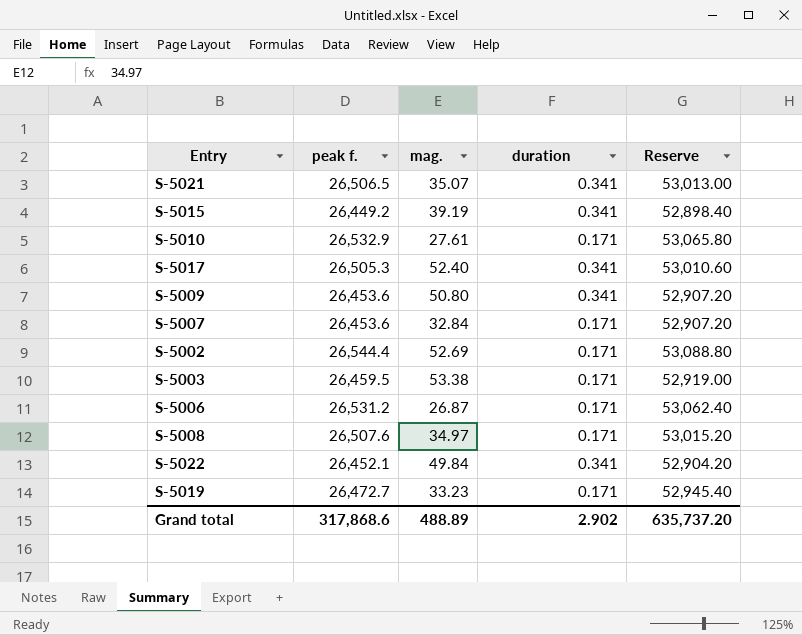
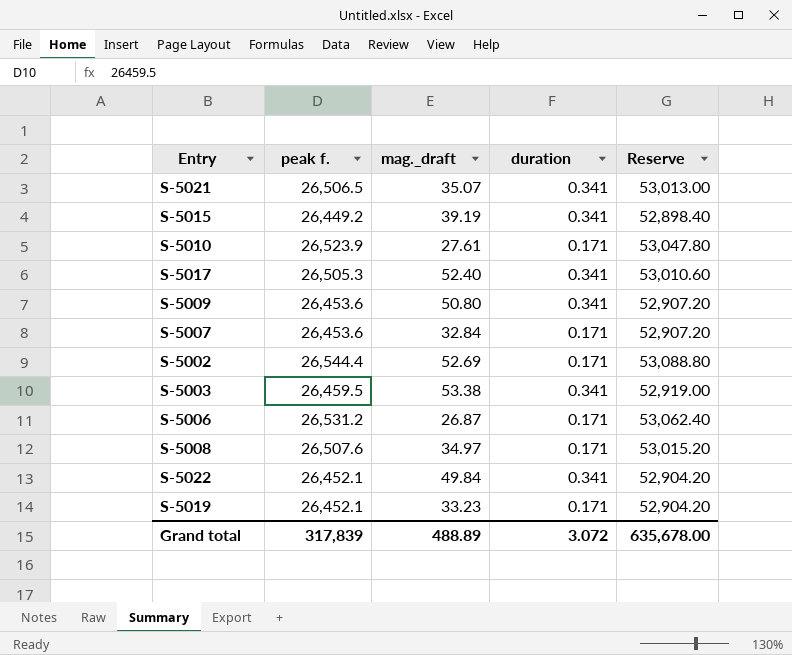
column name: mag. -> mag._draft
S-5010 | peak f.: 26,532.9 -> 26,523.9
S-5010 | Reserve: 53,065.80 -> 53,047.80
S-5003 | duration: 0.171 -> 0.341
S-5019 | peak f.: 26,472.7 -> 26,452.1
S-5019 | Reserve: 52,945.40 -> 52,904.20
Grand total | peak f.: 317,868.6 -> 317,839
Grand total | duration: 2.902 -> 3.072
Grand total | Reserve: 635,737.20 -> 635,678.00

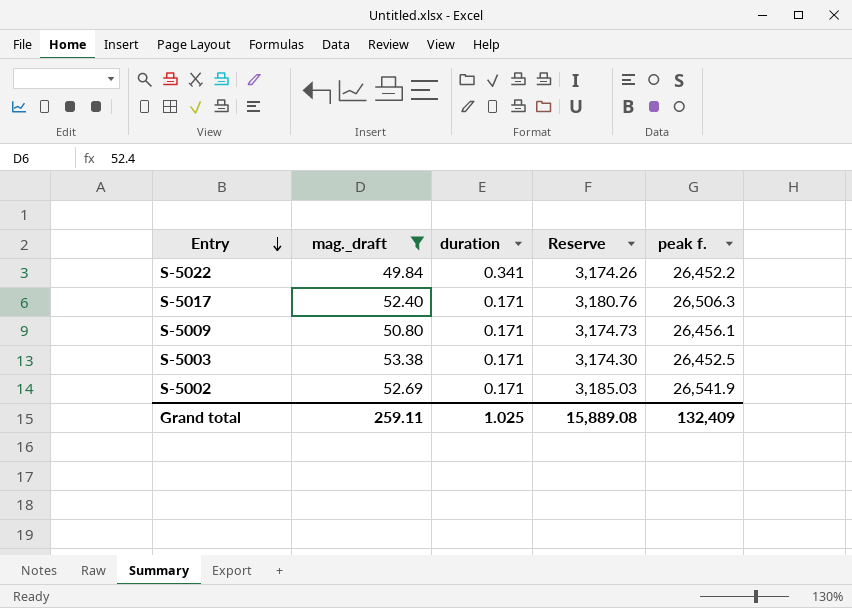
filter: none -> mag._draft >= 49.84
row order: none -> Entry descending
column Reserve | formula: [peak f.] * 2 -> [peak f.] * 0.12
column peak f. | position: 2 -> 5
S-5022 | peak f.: 26,452.1 -> 26,452.2
S-5017 | duration: 0.341 -> 0.171
S-5017 | peak f.: 26,505.3 -> 26,506.3
S-5009 | duration: 0.341 -> 0.171
S-5009 | peak f.: 26,453.6 -> 26,456.1
S-5003 | duration: 0.341 -> 0.171
S-5003 | peak f.: 26,459.5 -> 26,452.5
S-5002 | peak f.: 26,544.4 -> 26,541.9
Grand total | mag._draft: 488.89 -> 259.11
Grand total | duration: 3.072 -> 1.025
Grand total | Reserve: 635,678.00 -> 15,889.08
Grand total | peak f.: 317,839 -> 132,409

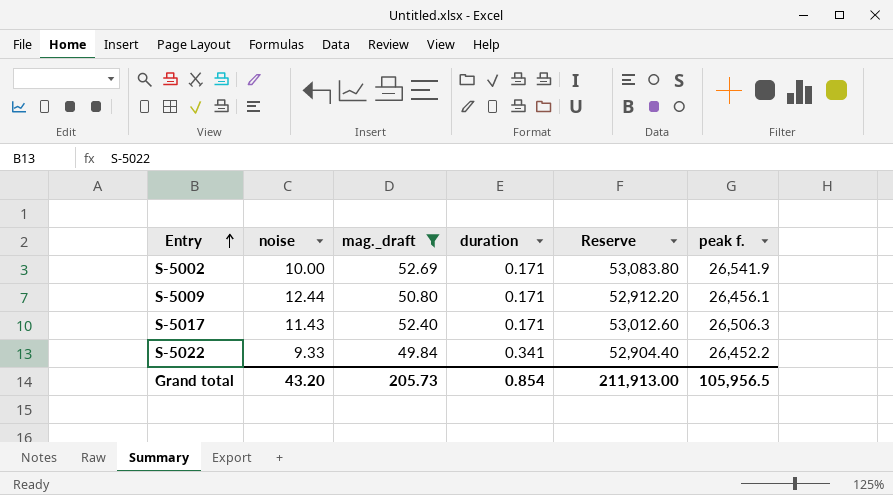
row order: Entry descending -> Entry ascending
column noise | position: none -> 2
column Reserve | formula: [peak f.] * 0.12 -> [peak f.] * 2
row S-5003: 53.38 | 0.171 | 3,174.30 | 26,452.5 -> none
Grand total | mag._draft: 259.11 -> 205.73
Grand total | duration: 1.025 -> 0.854
Grand total | Reserve: 15,889.08 -> 211,913.00
Grand total | peak f.: 132,409 -> 105,956.5

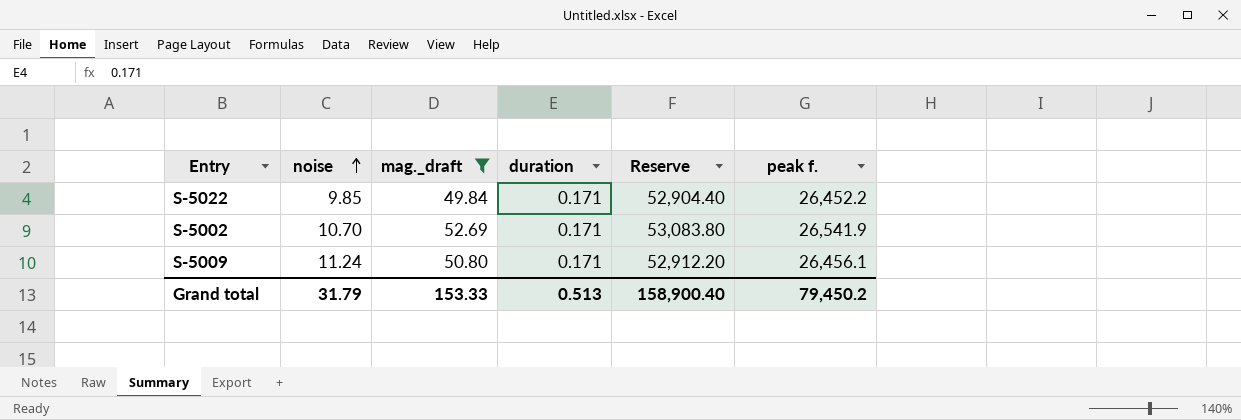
row order: Entry ascending -> noise ascending
row S-5017: 11.43 | 52.40 | 0.171 | 53,012.60 | 26,506.3 -> none
S-5022 | noise: 9.33 -> 9.85
S-5022 | duration: 0.341 -> 0.171
S-5002 | noise: 10.00 -> 10.70
S-5009 | noise: 12.44 -> 11.24
Grand total | noise: 43.20 -> 31.79
Grand total | mag._draft: 205.73 -> 153.33
Grand total | duration: 0.854 -> 0.513
Grand total | Reserve: 211,913.00 -> 158,900.40
Grand total | peak f.: 105,956.5 -> 79,450.2

